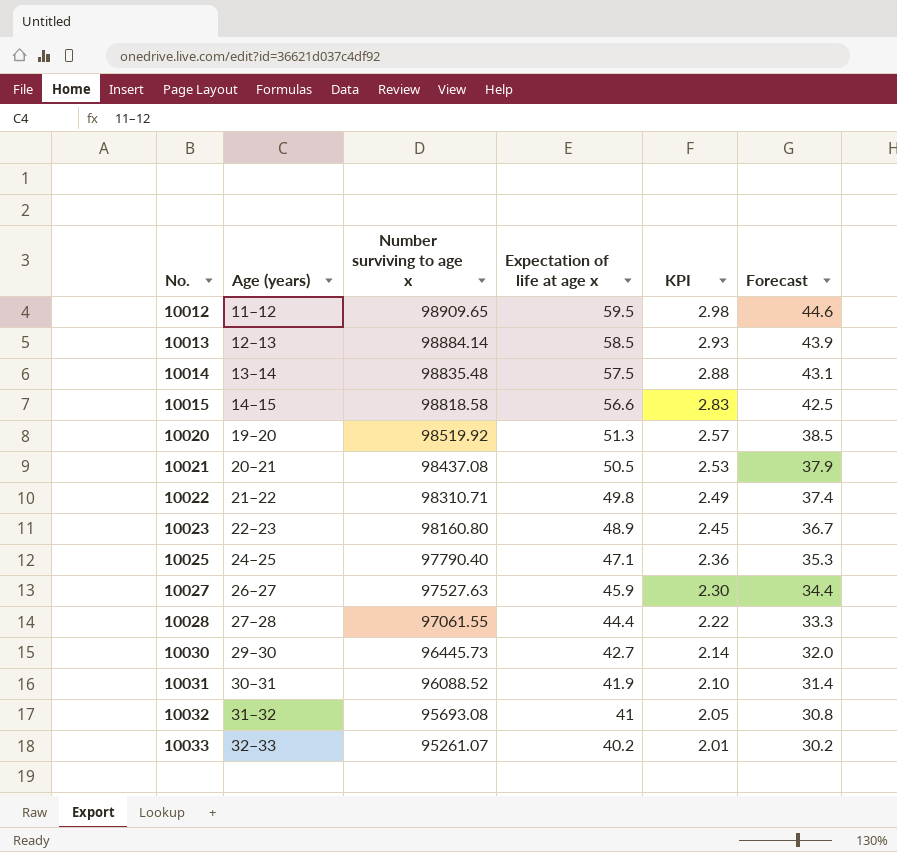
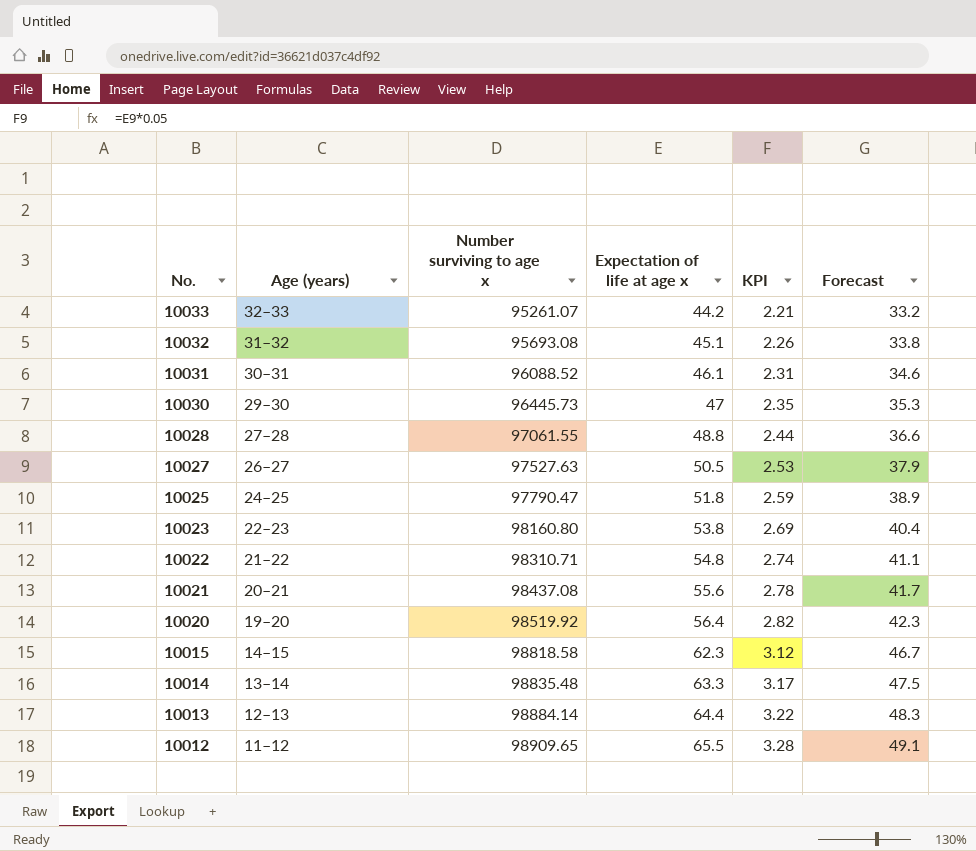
row order: No. ascending -> No. descending
10033 | Expectation of life at age x: 40.2 -> 44.2
10033 | KPI: 2.01 -> 2.21
10033 | Forecast: 30.2 -> 33.2
10032 | Expectation of life at age x: 41 -> 45.1
10032 | KPI: 2.05 -> 2.26
10032 | Forecast: 30.8 -> 33.8
10031 | Expectation of life at age x: 41.9 -> 46.1
10031 | KPI: 2.10 -> 2.31
10031 | Forecast: 31.4 -> 34.6
10030 | Expectation of life at age x: 42.7 -> 47
10030 | KPI: 2.14 -> 2.35
10030 | Forecast: 32.0 -> 35.3
10028 | Expectation of life at age x: 44.4 -> 48.8
10028 | KPI: 2.22 -> 2.44
10028 | Forecast: 33.3 -> 36.6
10027 | Expectation of life at age x: 45.9 -> 50.5
10027 | KPI: 2.30 -> 2.53
10027 | Forecast: 34.4 -> 37.9
10025 | Number surviving to age x: 97790.40 -> 97790.47
10025 | Expectation of life at age x: 47.1 -> 51.8
10025 | KPI: 2.36 -> 2.59
10025 | Forecast: 35.3 -> 38.9
10023 | Expectation of life at age x: 48.9 -> 53.8
10023 | KPI: 2.45 -> 2.69
10023 | Forecast: 36.7 -> 40.4
10022 | Expectation of life at age x: 49.8 -> 54.8
10022 | KPI: 2.49 -> 2.74
10022 | Forecast: 37.4 -> 41.1
10021 | Expectation of life at age x: 50.5 -> 55.6
10021 | KPI: 2.53 -> 2.78
10021 | Forecast: 37.9 -> 41.7
10020 | Expectation of life at age x: 51.3 -> 56.4
10020 | KPI: 2.57 -> 2.82
10020 | Forecast: 38.5 -> 42.3
10015 | Expectation of life at age x: 56.6 -> 62.3
10015 | KPI: 2.83 -> 3.12
10015 | Forecast: 42.5 -> 46.7
10014 | Expectation of life at age x: 57.5 -> 63.3
10014 | KPI: 2.88 -> 3.17
10014 | Forecast: 43.1 -> 47.5
10013 | Expectation of life at age x: 58.5 -> 64.4
10013 | KPI: 2.93 -> 3.22
10013 | Forecast: 43.9 -> 48.3
10012 | Expectation of life at age x: 59.5 -> 65.5
10012 | KPI: 2.98 -> 3.28
10012 | Forecast: 44.6 -> 49.1

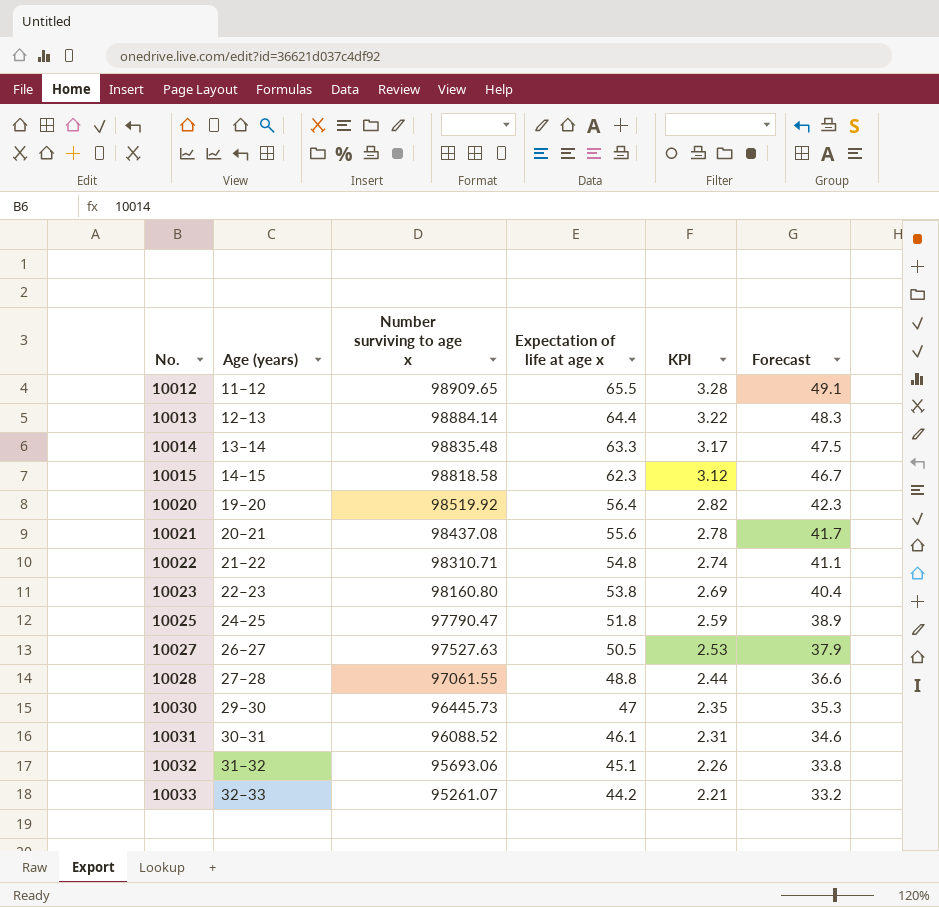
row order: No. descending -> No. ascending
10032 | Number surviving to age x: 95693.08 -> 95693.06

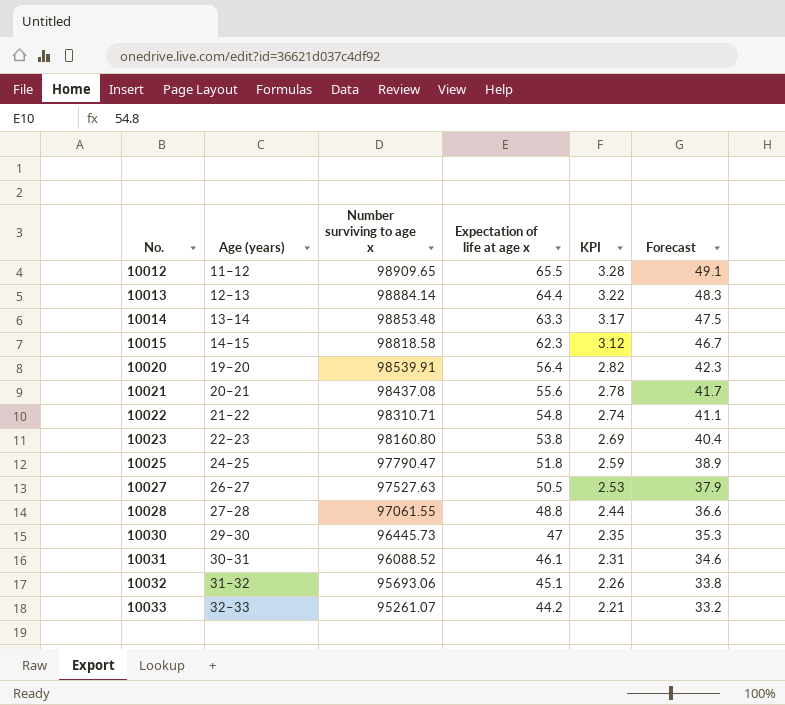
10014 | Number surviving to age x: 98835.48 -> 98853.48
10020 | Number surviving to age x: 98519.92 -> 98539.91

